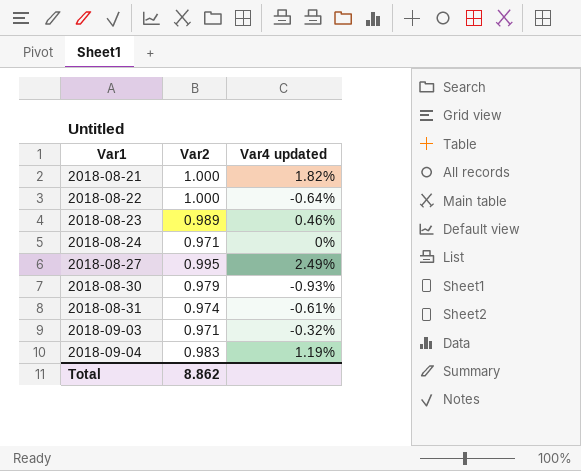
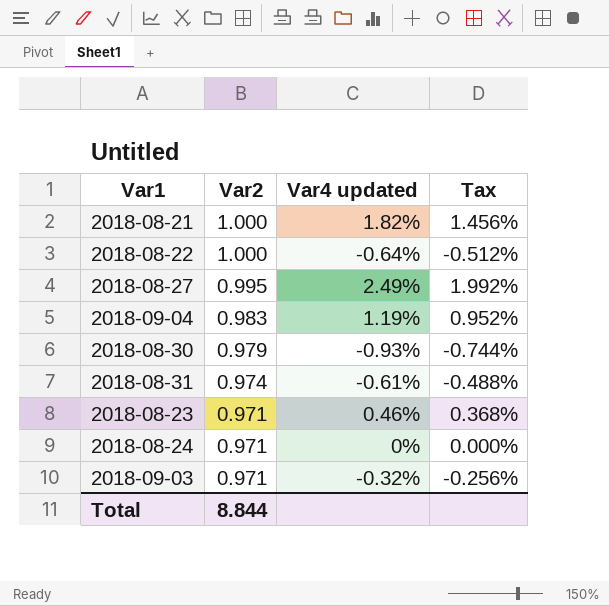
row order: Var1 ascending -> Var2 descending
column Tax | formula: none -> [Var4 updated] * 0.8
2018-08-23 | Var2: 0.989 -> 0.971
Total | Var2: 8.862 -> 8.844

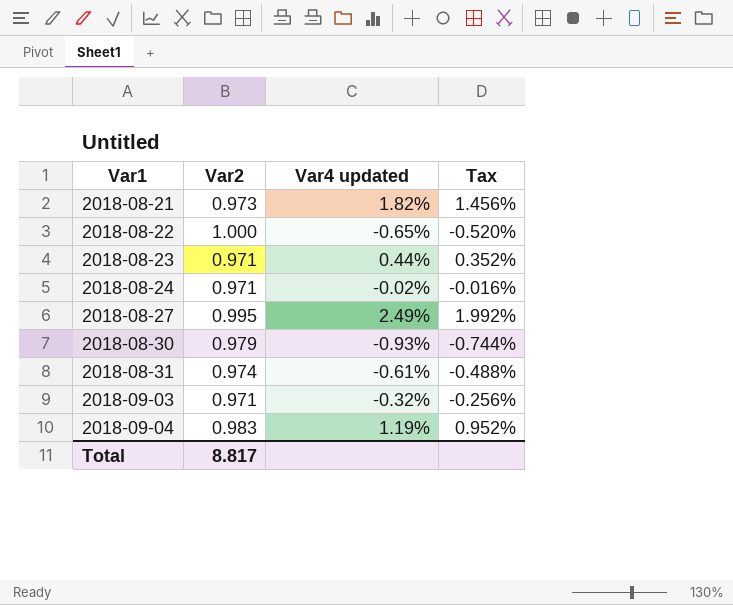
row order: Var2 descending -> Var1 ascending
2018-08-21 | Var2: 1.000 -> 0.973
2018-08-22 | Var4 updated: -0.64% -> -0.65%
2018-08-22 | Tax: -0.512% -> -0.520%
2018-08-23 | Var4 updated: 0.46% -> 0.44%
2018-08-23 | Tax: 0.368% -> 0.352%
2018-08-24 | Var4 updated: 0% -> -0.02%
2018-08-24 | Tax: 0.000% -> -0.016%
Total | Var2: 8.844 -> 8.817

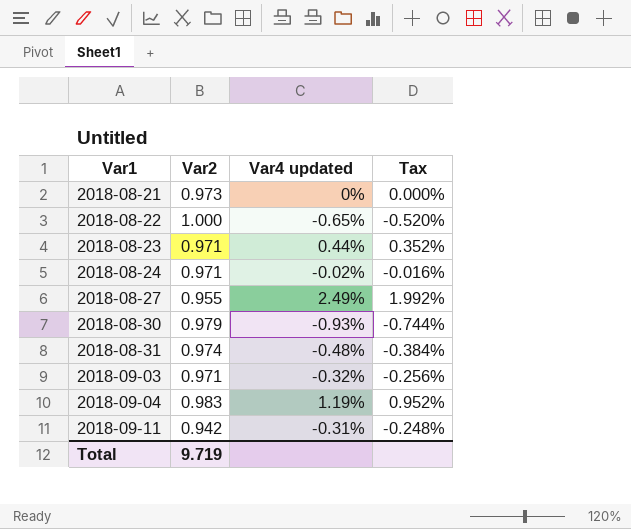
2018-08-21 | Var4 updated: 1.82% -> 0%
2018-08-21 | Tax: 1.456% -> 0.000%
2018-08-27 | Var2: 0.995 -> 0.955
2018-08-31 | Var4 updated: -0.61% -> -0.48%
2018-08-31 | Tax: -0.488% -> -0.384%
row 2018-09-11: none -> 0.942 | -0.31% | -0.248%
Total | Var2: 8.817 -> 9.719

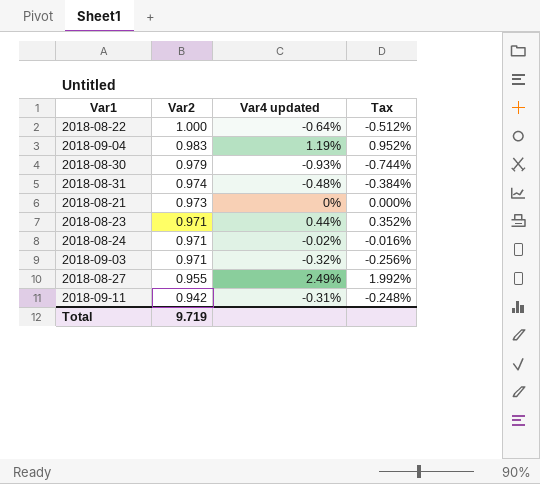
row order: Var1 ascending -> Var2 descending
2018-08-22 | Var4 updated: -0.65% -> -0.64%
2018-08-22 | Tax: -0.520% -> -0.512%

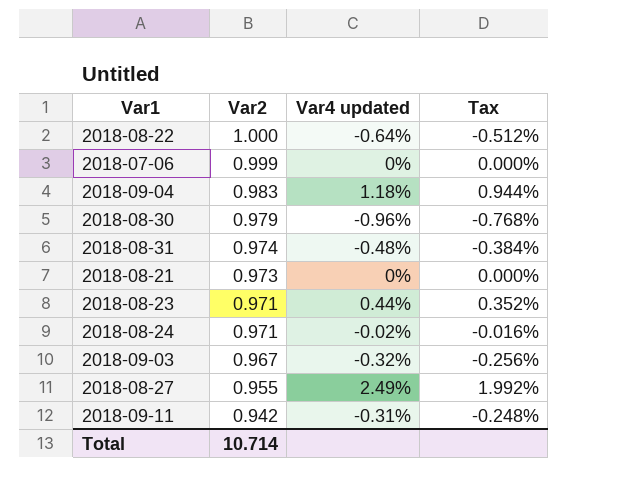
row 2018-07-06: none -> 0.999 | 0% | 0.000%
2018-09-04 | Var4 updated: 1.19% -> 1.18%
2018-09-04 | Tax: 0.952% -> 0.944%
2018-08-30 | Var4 updated: -0.93% -> -0.96%
2018-08-30 | Tax: -0.744% -> -0.768%
2018-09-03 | Var2: 0.971 -> 0.967
Total | Var2: 9.719 -> 10.714

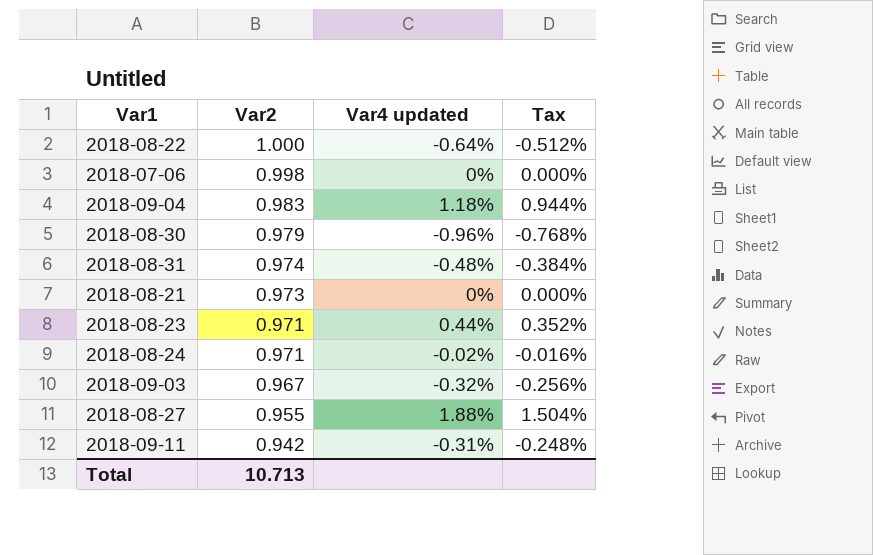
2018-07-06 | Var2: 0.999 -> 0.998
2018-08-27 | Var4 updated: 2.49% -> 1.88%
2018-08-27 | Tax: 1.992% -> 1.504%
Total | Var2: 10.714 -> 10.713

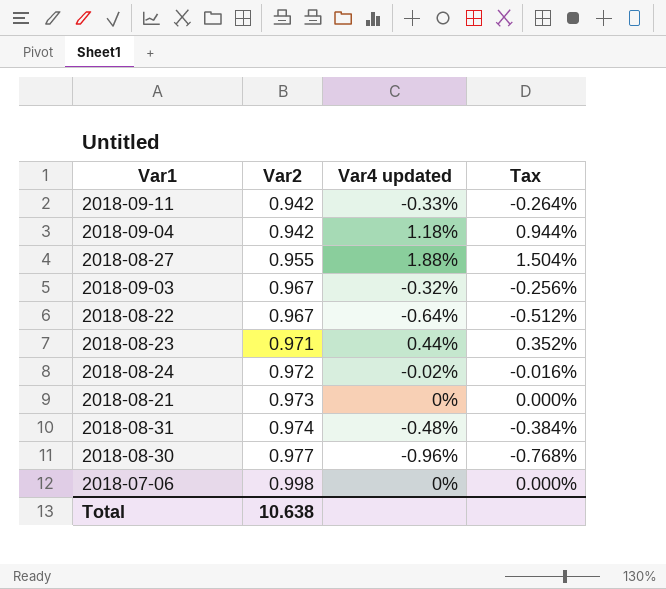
row order: Var2 descending -> Var2 ascending
2018-09-11 | Var4 updated: -0.31% -> -0.33%
2018-09-11 | Tax: -0.248% -> -0.264%
2018-09-04 | Var2: 0.983 -> 0.942
2018-08-22 | Var2: 1.000 -> 0.967
2018-08-24 | Var2: 0.971 -> 0.972
2018-08-30 | Var2: 0.979 -> 0.977
Total | Var2: 10.713 -> 10.638

